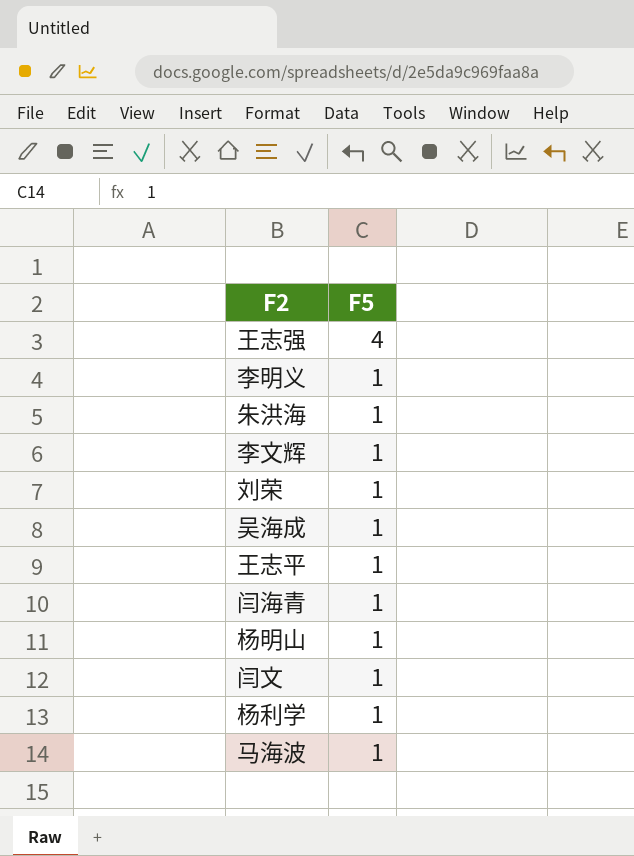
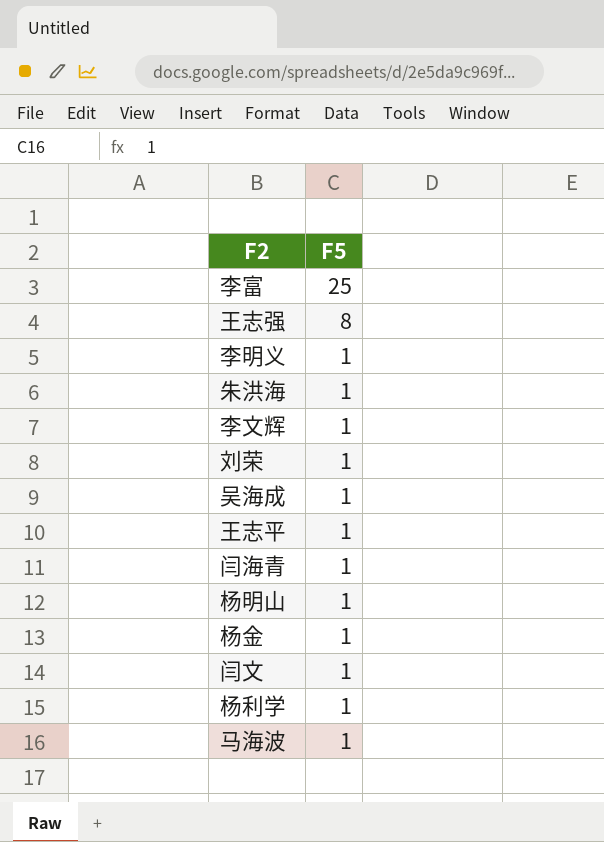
row 李富: none -> 25
王志强 | F5: 4 -> 8
row 杨金: none -> 1

